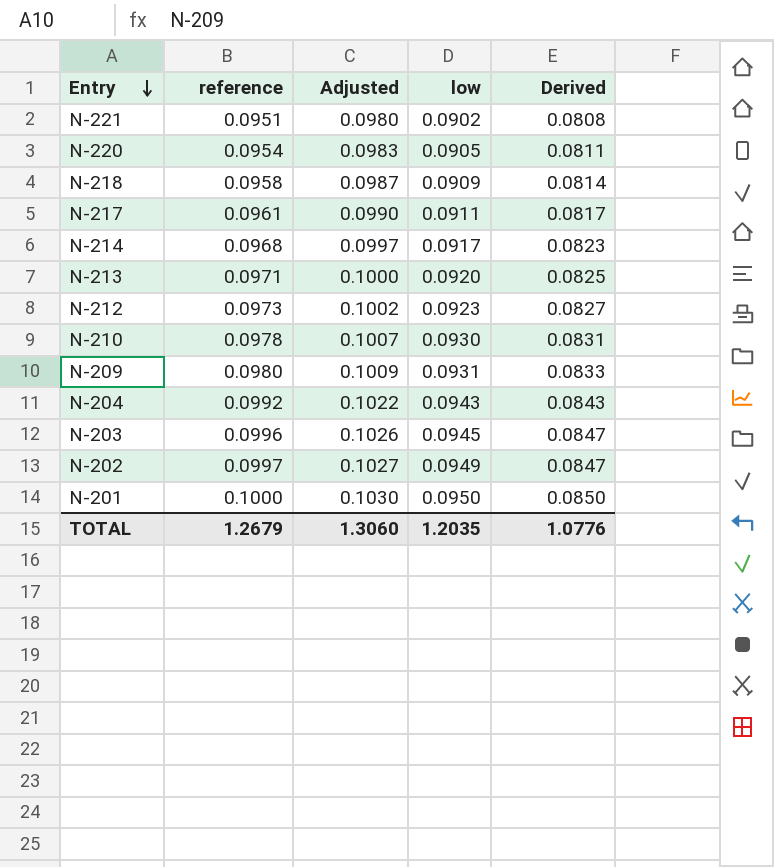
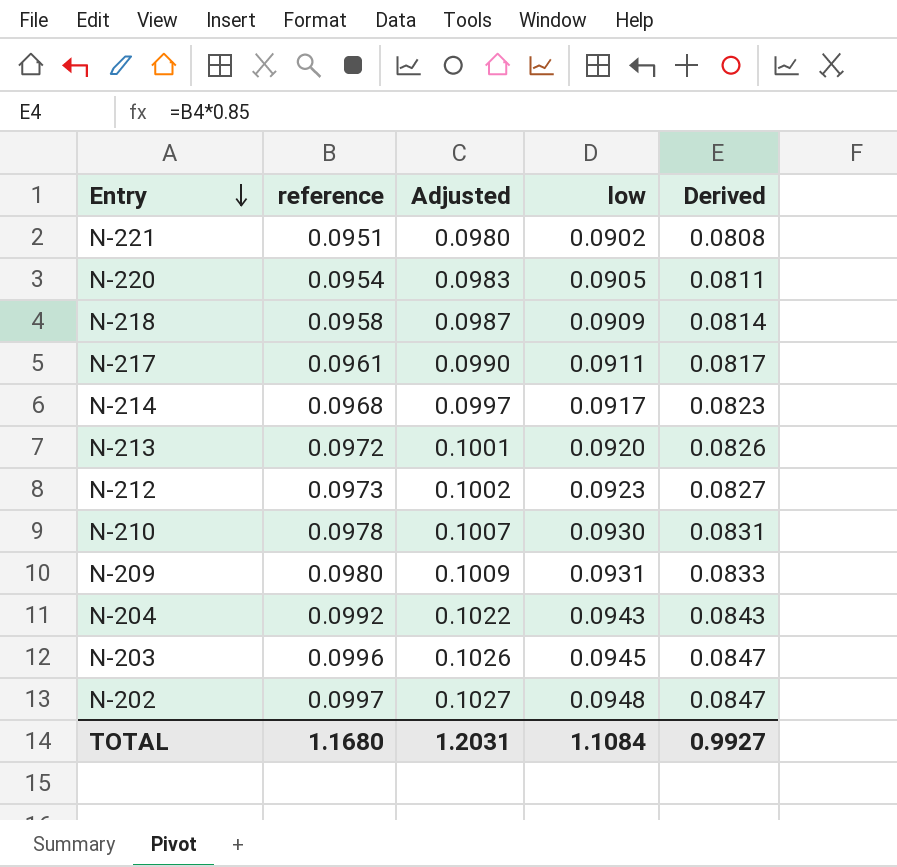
row N-201: 0.1000 | 0.1030 | 0.0950 | 0.0850 -> none
N-213 | reference: 0.0971 -> 0.0972
N-213 | Adjusted: 0.1000 -> 0.1001
N-213 | Derived: 0.0825 -> 0.0826
N-202 | low: 0.0949 -> 0.0948
TOTAL | reference: 1.2679 -> 1.1680
TOTAL | Adjusted: 1.3060 -> 1.2031
TOTAL | low: 1.2035 -> 1.1084
TOTAL | Derived: 1.0776 -> 0.9927

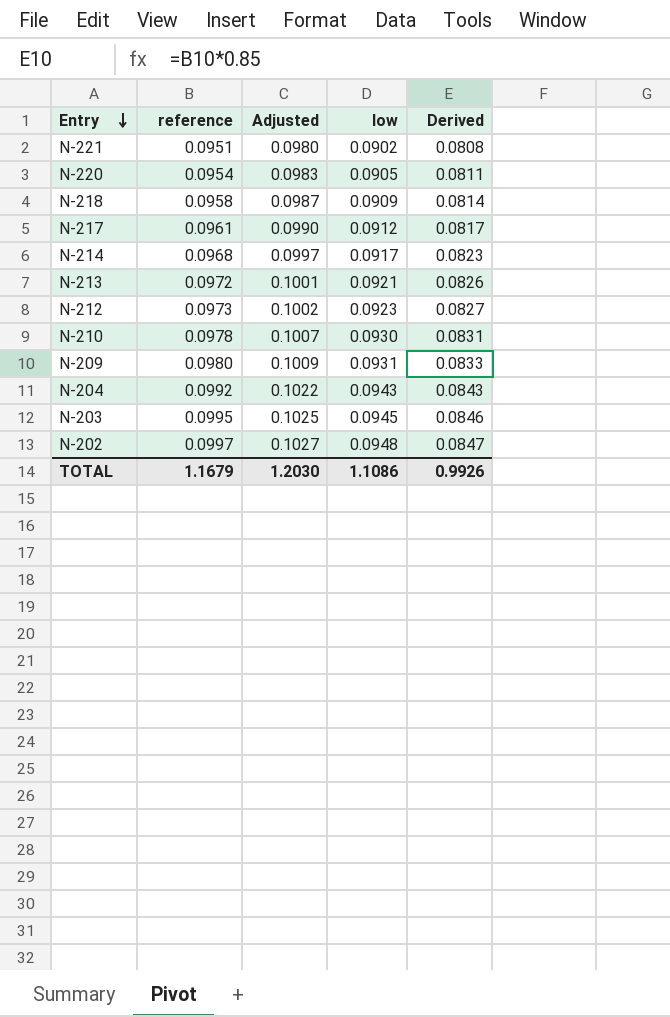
N-217 | low: 0.0911 -> 0.0912
N-213 | low: 0.0920 -> 0.0921
N-203 | reference: 0.0996 -> 0.0995
N-203 | Adjusted: 0.1026 -> 0.1025
N-203 | Derived: 0.0847 -> 0.0846
TOTAL | reference: 1.1680 -> 1.1679
TOTAL | Adjusted: 1.2031 -> 1.2030
TOTAL | low: 1.1084 -> 1.1086
TOTAL | Derived: 0.9927 -> 0.9926

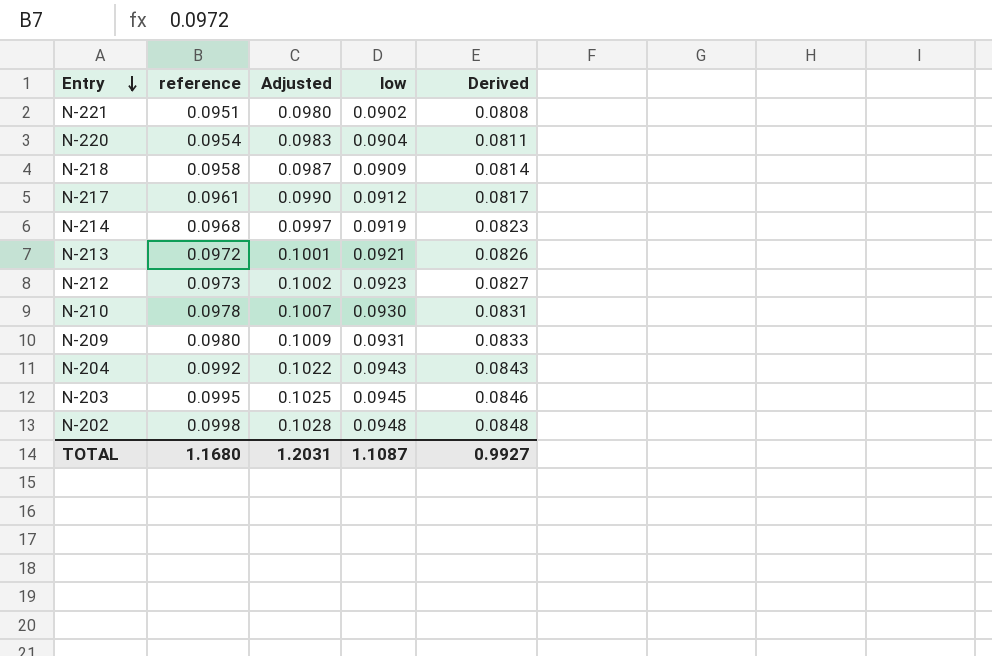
N-220 | low: 0.0905 -> 0.0904
N-214 | low: 0.0917 -> 0.0919
N-202 | reference: 0.0997 -> 0.0998
N-202 | Adjusted: 0.1027 -> 0.1028
N-202 | Derived: 0.0847 -> 0.0848
TOTAL | reference: 1.1679 -> 1.1680
TOTAL | Adjusted: 1.2030 -> 1.2031
TOTAL | low: 1.1086 -> 1.1087
TOTAL | Derived: 0.9926 -> 0.9927

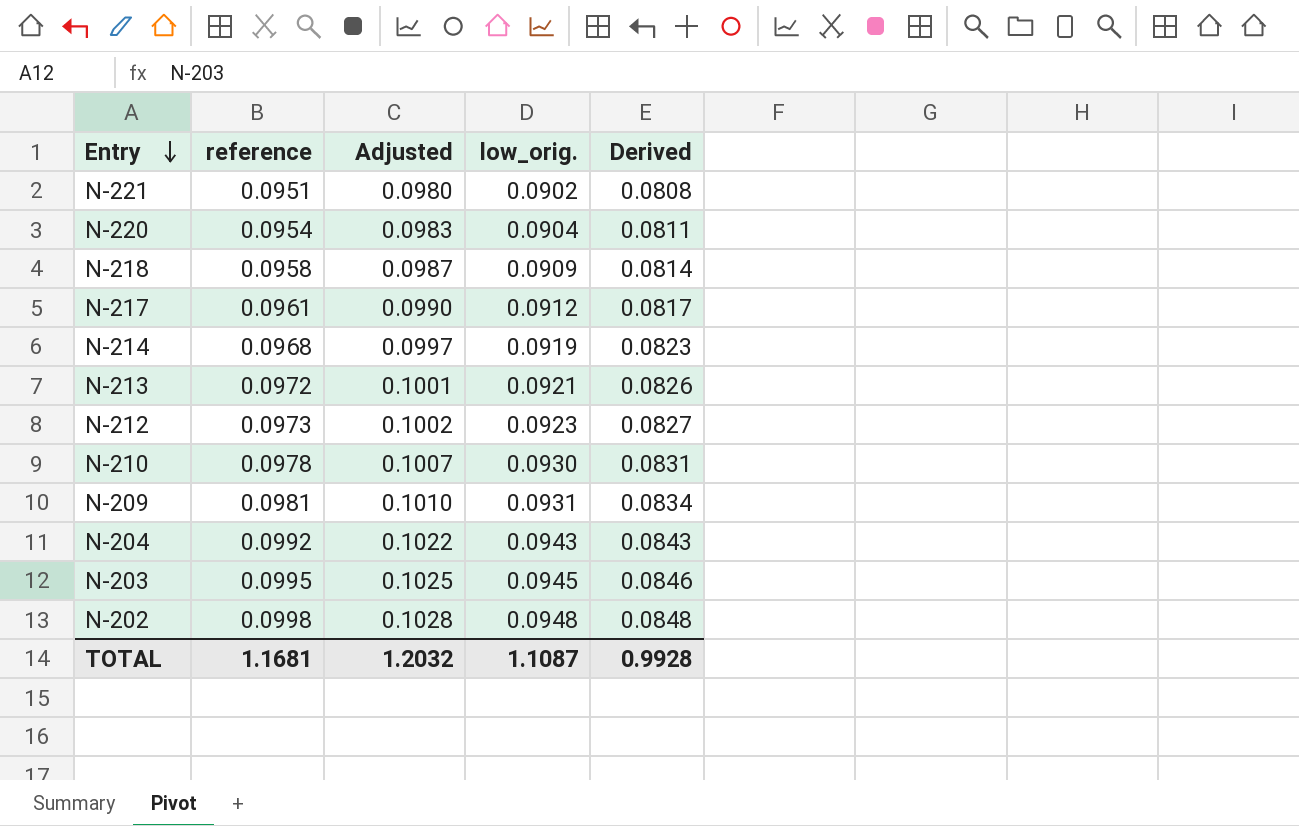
column name: low -> low_orig.
N-209 | reference: 0.0980 -> 0.0981
N-209 | Adjusted: 0.1009 -> 0.1010
N-209 | Derived: 0.0833 -> 0.0834
TOTAL | reference: 1.1680 -> 1.1681
TOTAL | Adjusted: 1.2031 -> 1.2032
TOTAL | Derived: 0.9927 -> 0.9928

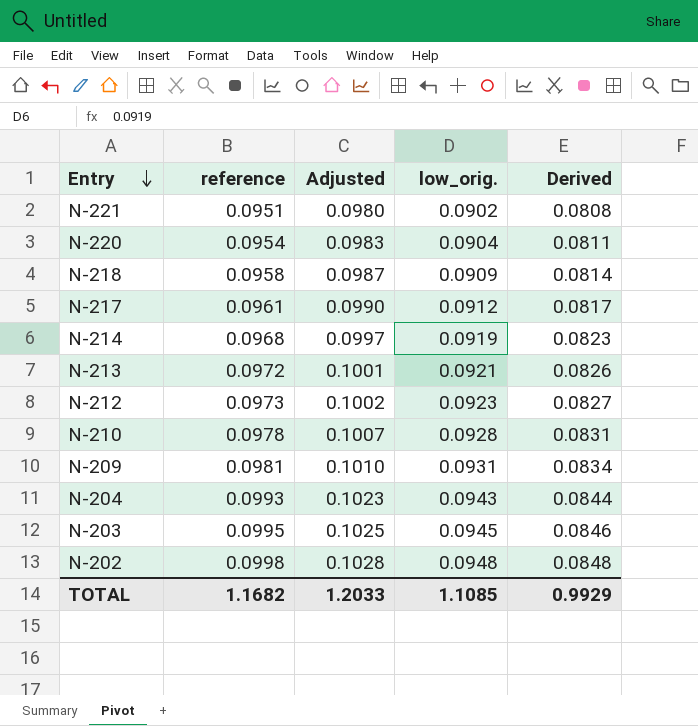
N-210 | low_orig.: 0.0930 -> 0.0928
N-204 | reference: 0.0992 -> 0.0993
N-204 | Adjusted: 0.1022 -> 0.1023
N-204 | Derived: 0.0843 -> 0.0844
TOTAL | reference: 1.1681 -> 1.1682
TOTAL | Adjusted: 1.2032 -> 1.2033
TOTAL | low_orig.: 1.1087 -> 1.1085
TOTAL | Derived: 0.9928 -> 0.9929

